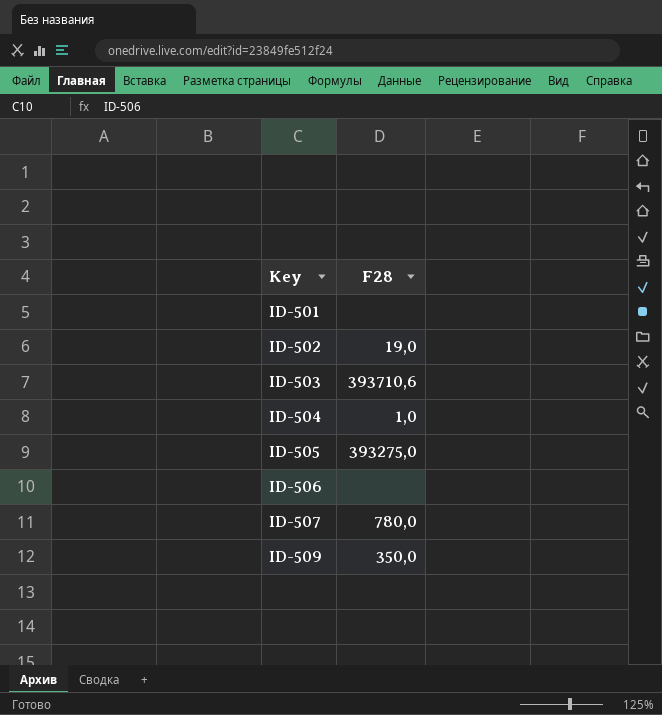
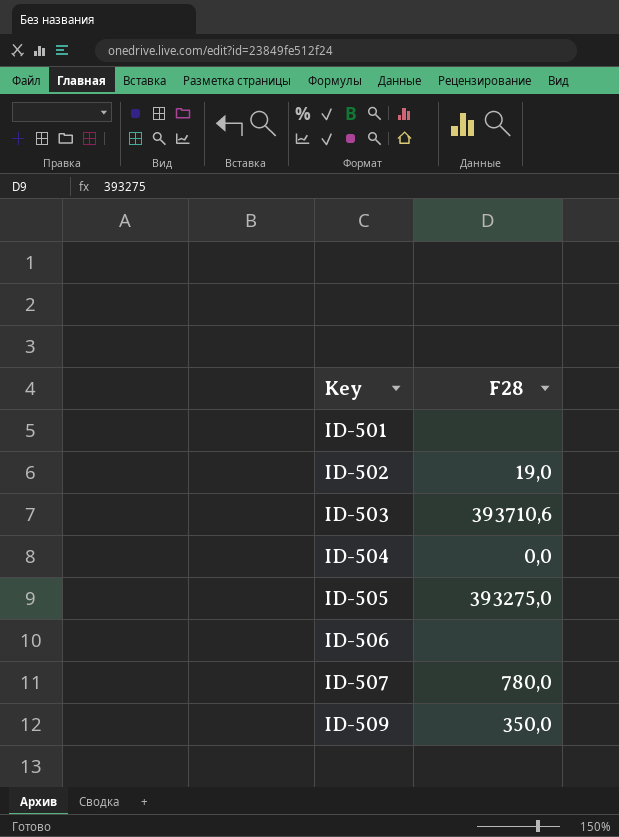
ID-504 | F28: 1,0 -> 0,0

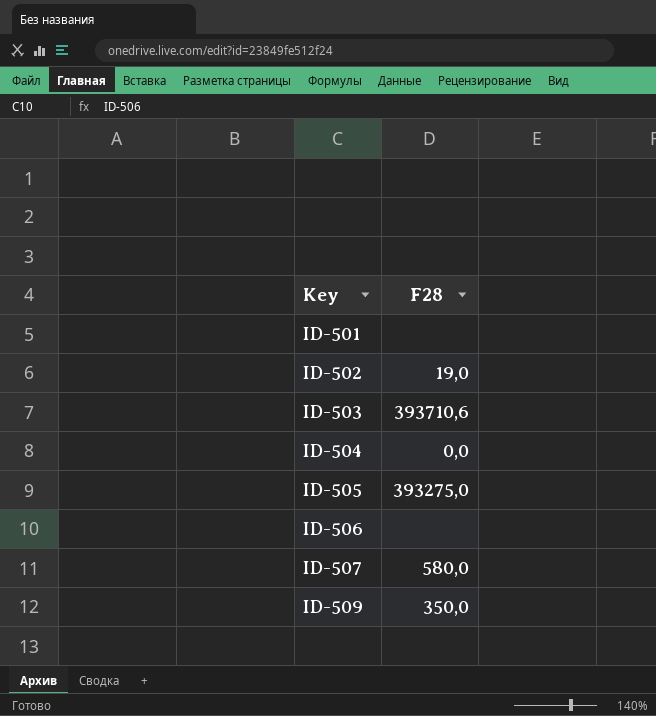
ID-507 | F28: 780,0 -> 580,0

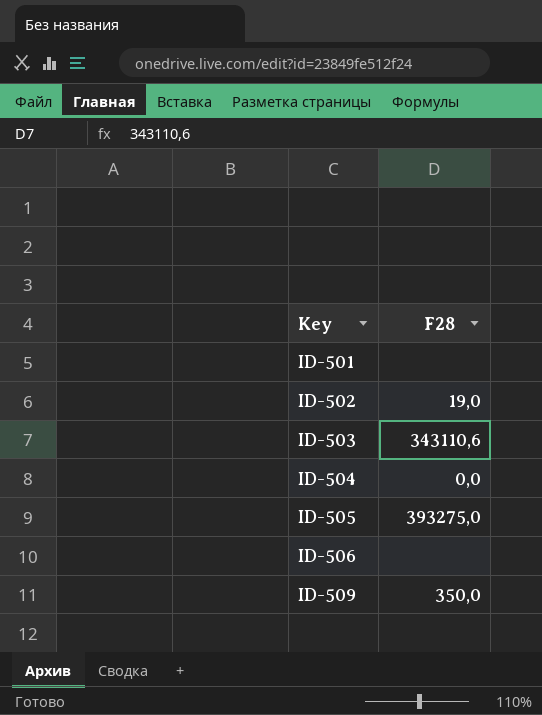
row ID-507: 580,0 -> none
ID-503 | F28: 393710,6 -> 343110,6

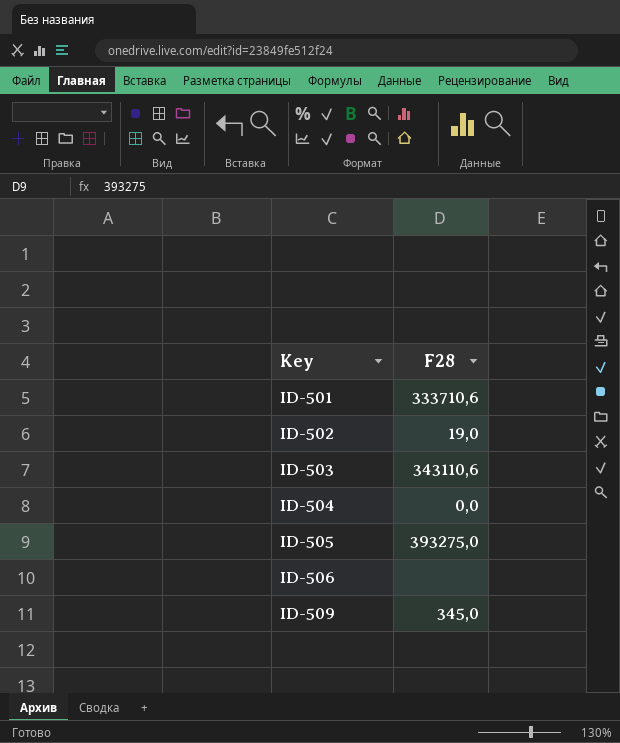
ID-501 | F28: none -> 333710,6
ID-509 | F28: 350,0 -> 345,0

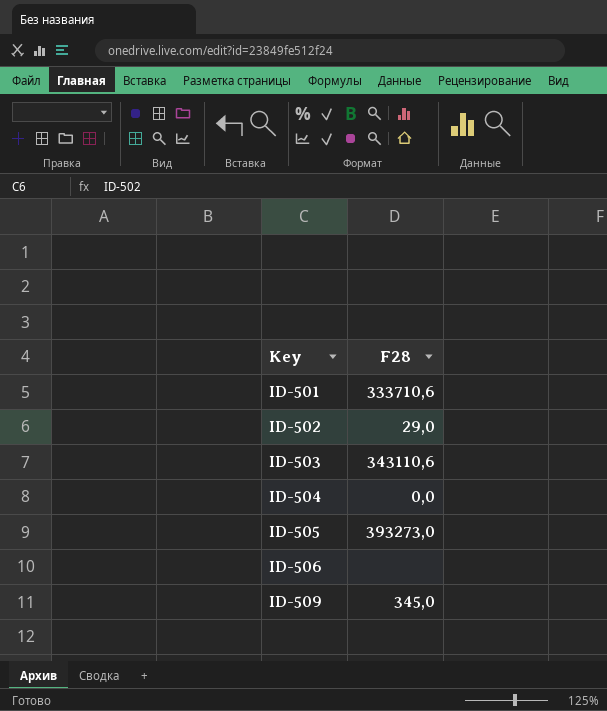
ID-502 | F28: 19,0 -> 29,0
ID-505 | F28: 393275,0 -> 393273,0

